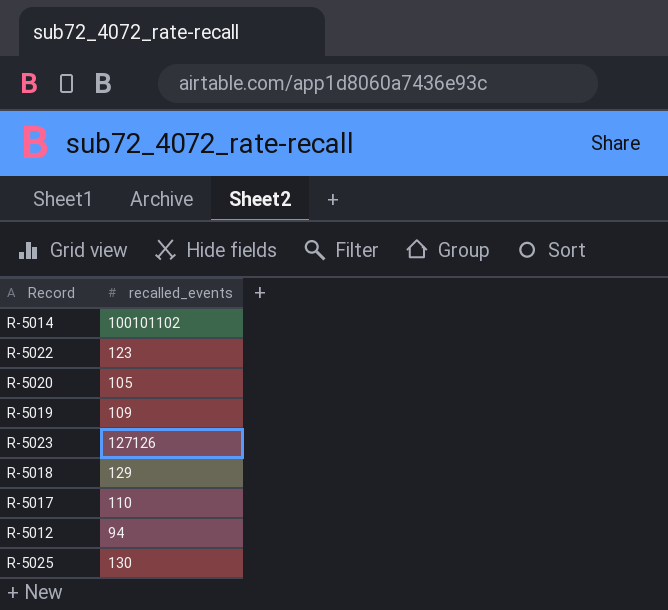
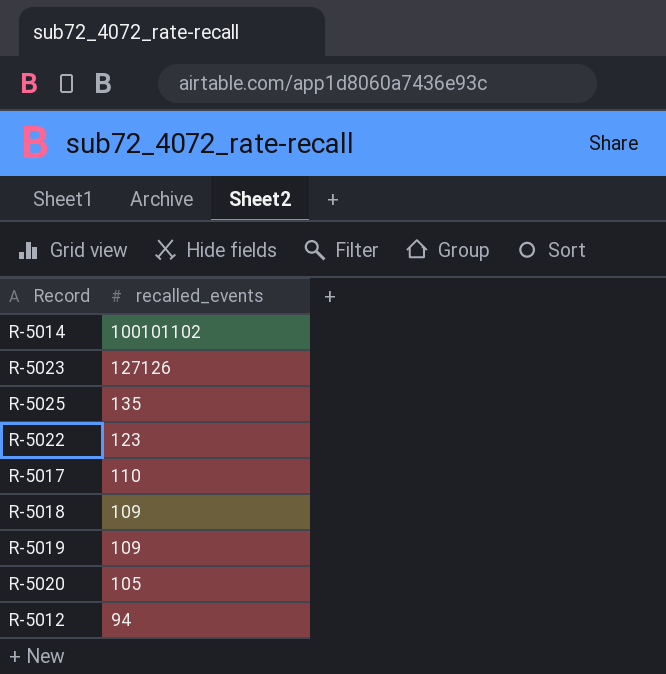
row order: none -> recalled_events descending
R-5025 | recalled_events: 130 -> 135
R-5018 | recalled_events: 129 -> 109

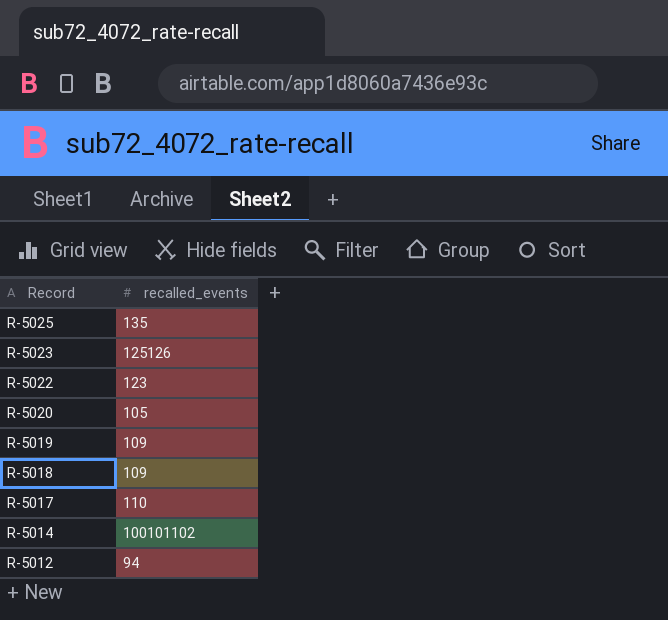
row order: recalled_events descending -> Record descending
R-5023 | recalled_events: 127126 -> 125126

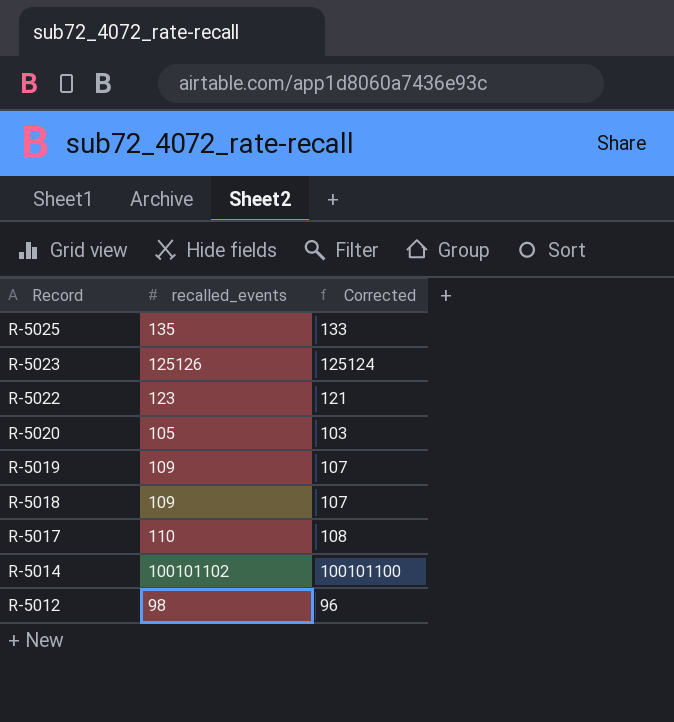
column Corrected | formula: none -> [recalled_events] - 2
R-5012 | recalled_events: 94 -> 98

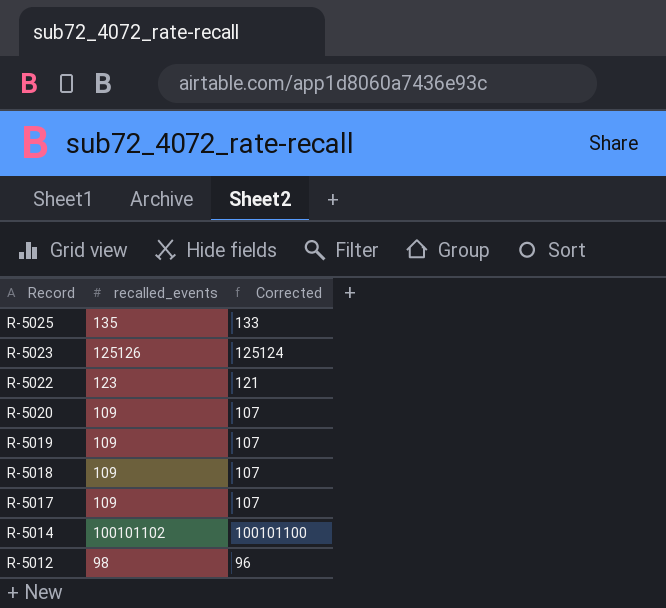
R-5020 | recalled_events: 105 -> 109
R-5020 | Corrected: 103 -> 107
R-5017 | recalled_events: 110 -> 109
R-5017 | Corrected: 108 -> 107

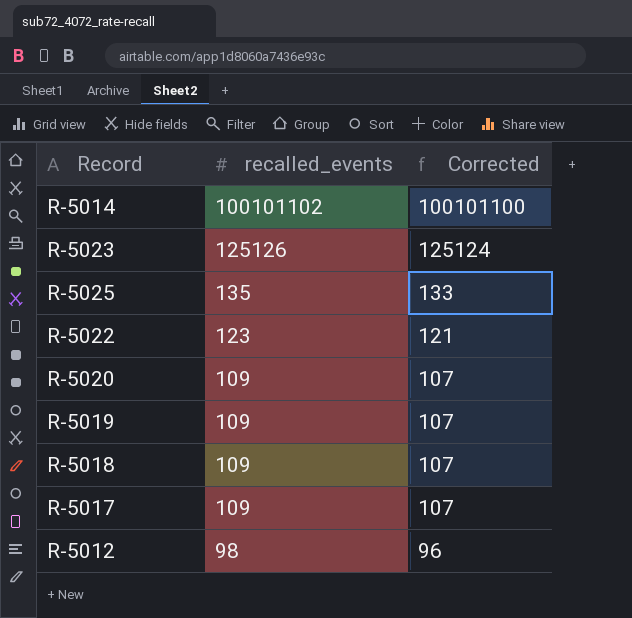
row order: Record descending -> recalled_events descending

